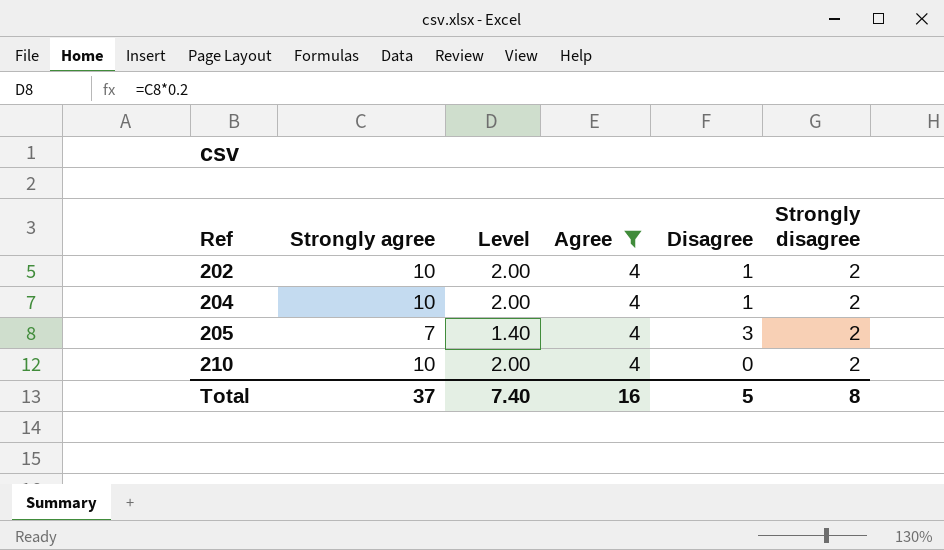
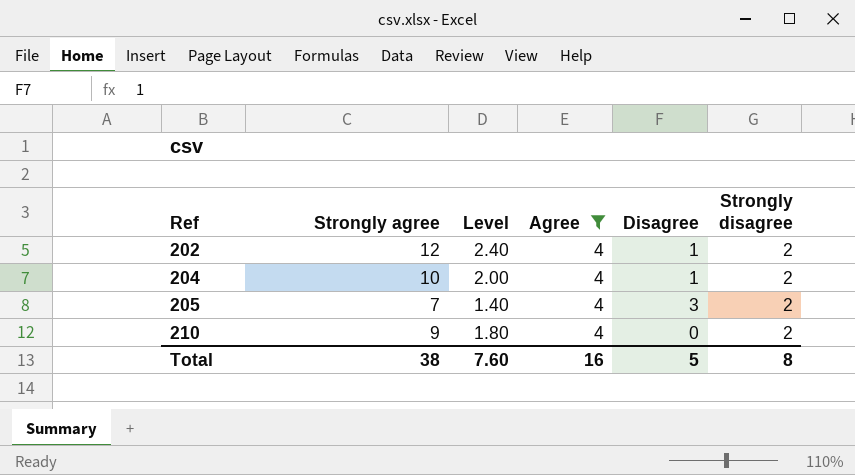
202 | Strongly agree: 10 -> 12
202 | Level: 2.00 -> 2.40
210 | Strongly agree: 10 -> 9
210 | Level: 2.00 -> 1.80
Total | Strongly agree: 37 -> 38
Total | Level: 7.40 -> 7.60

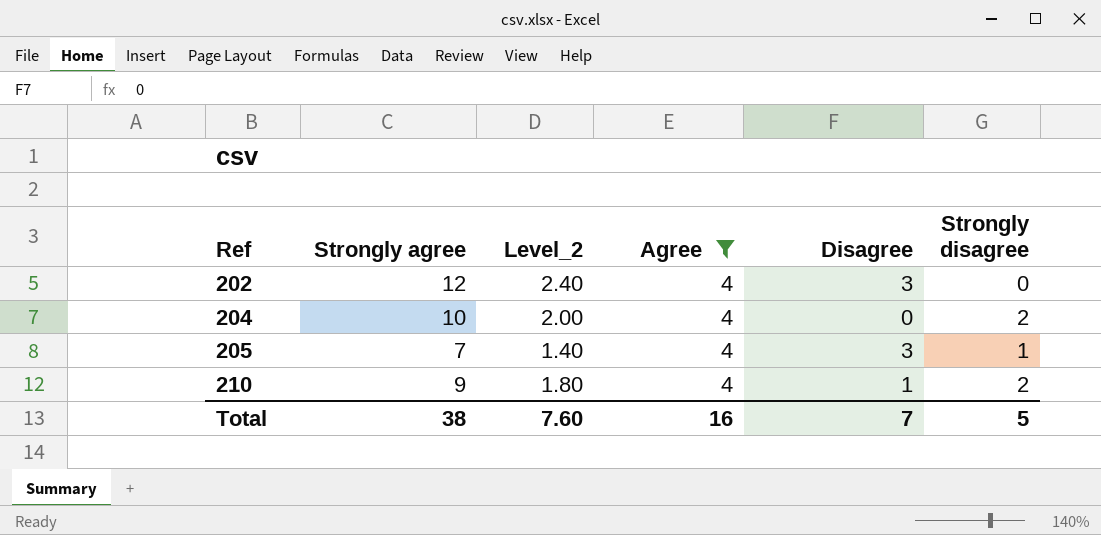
column name: Level -> Level_2
202 | Disagree: 1 -> 3
202 | Strongly disagree: 2 -> 0
204 | Disagree: 1 -> 0
205 | Strongly disagree: 2 -> 1
210 | Disagree: 0 -> 1
Total | Disagree: 5 -> 7
Total | Strongly disagree: 8 -> 5

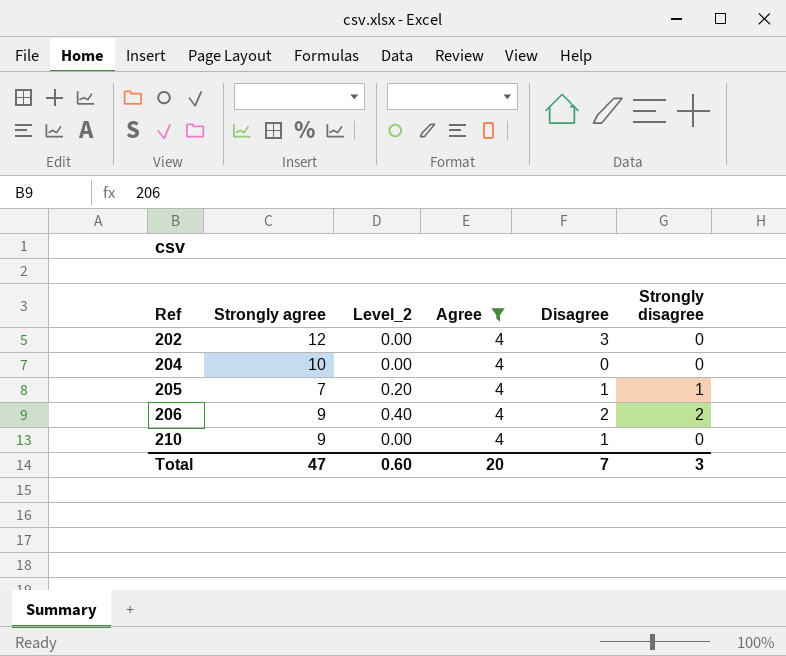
column Level_2 | formula: [Strongly agree] * 0.2 -> [Strongly disagree] * 0.2
204 | Strongly disagree: 2 -> 0
205 | Disagree: 3 -> 1
row 206: none -> 9 | 0.40 | 4 | 2 | 2
210 | Strongly disagree: 2 -> 0
Total | Strongly agree: 38 -> 47
Total | Level_2: 7.60 -> 0.60
Total | Agree: 16 -> 20
Total | Strongly disagree: 5 -> 3

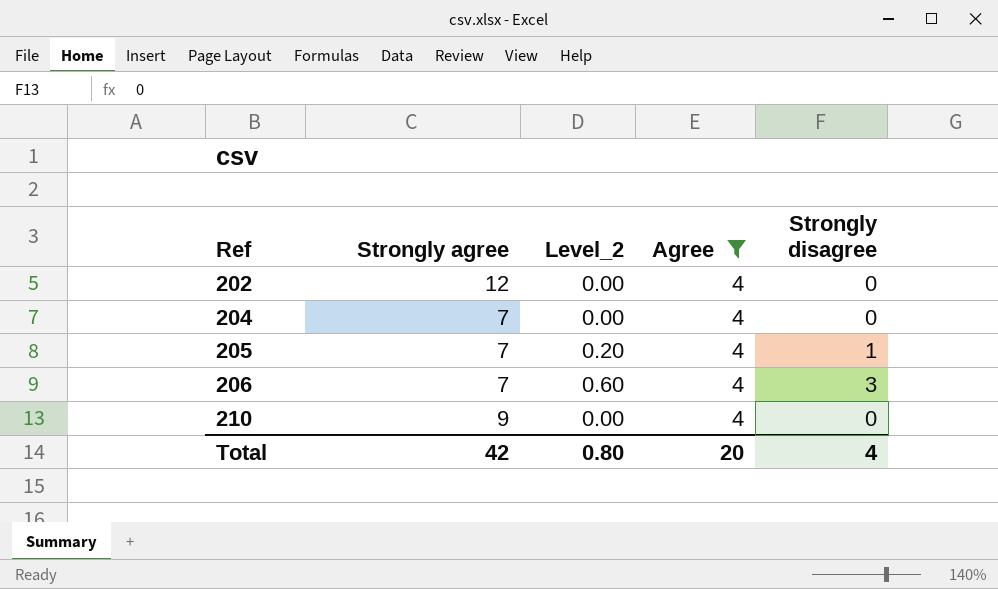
column Disagree | position: 5 -> none
204 | Strongly agree: 10 -> 7
206 | Strongly agree: 9 -> 7
206 | Level_2: 0.40 -> 0.60
206 | Strongly disagree: 2 -> 3
Total | Strongly agree: 47 -> 42
Total | Level_2: 0.60 -> 0.80
Total | Strongly disagree: 3 -> 4

